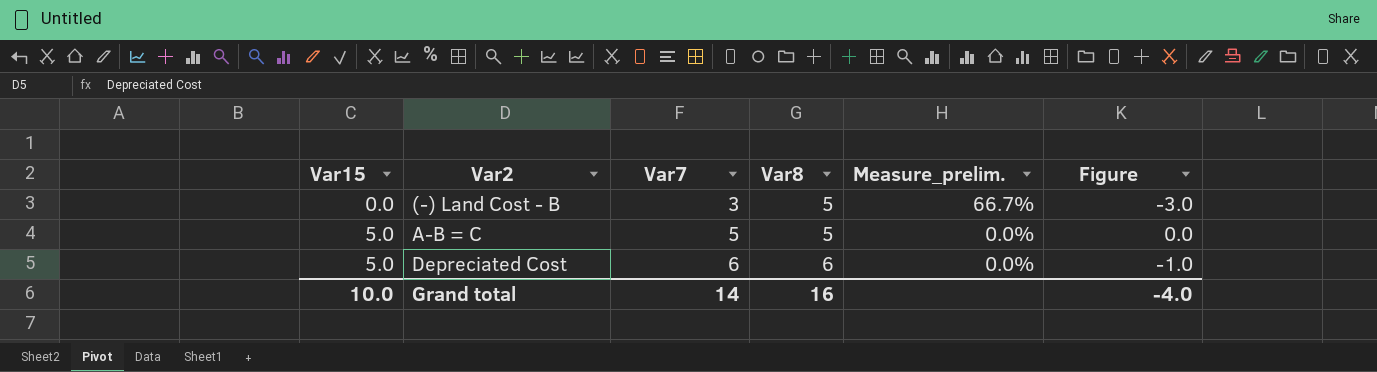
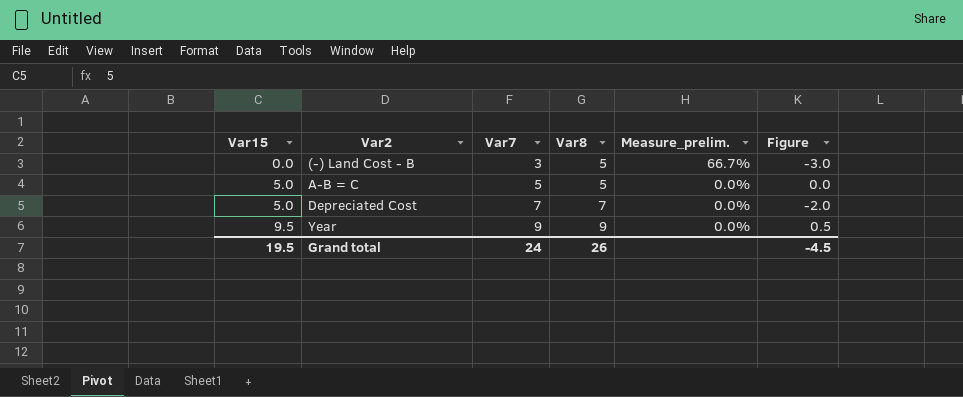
Depreciated Cost | Var7: 6 -> 7
Depreciated Cost | Var8: 6 -> 7
Depreciated Cost | Figure: -1.0 -> -2.0
row Year: none -> 9.5 | 9 | 9 | 0.0% | 0.5
Grand total | Var15: 10.0 -> 19.5
Grand total | Var7: 14 -> 24
Grand total | Var8: 16 -> 26
Grand total | Figure: -4.0 -> -4.5

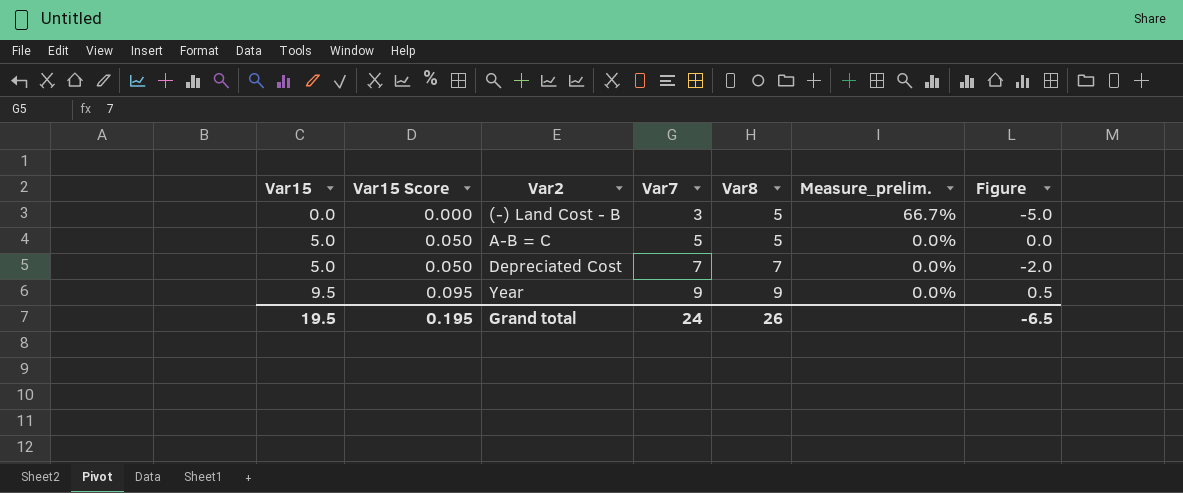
column Var15 Score | formula: none -> [Var15] * 0.01
column Figure | formula: [Var15] - [Var7] -> [Var15] - [Var8]
Grand total | Figure: -4.5 -> -6.5

